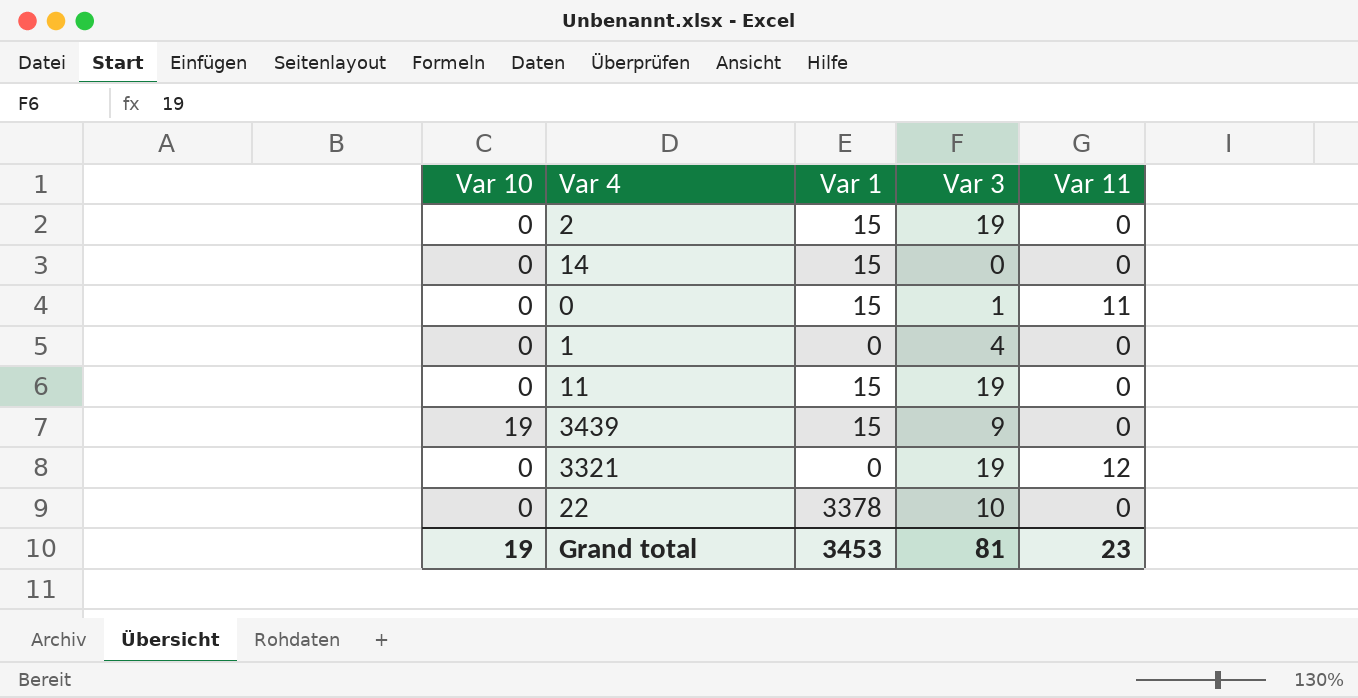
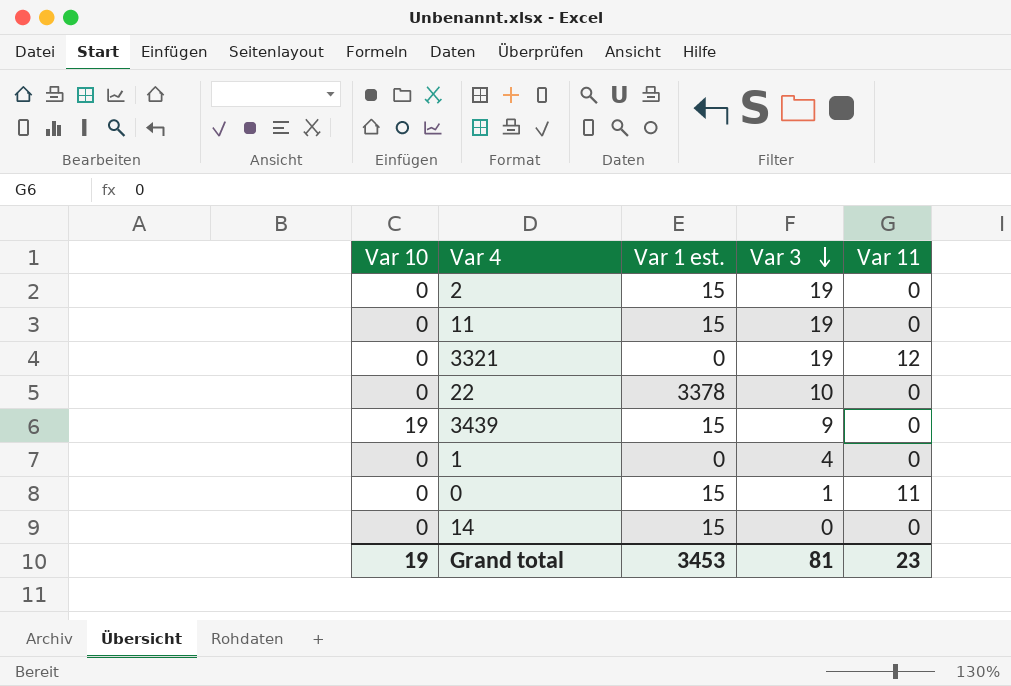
row order: none -> Var 3 descending
column name: Var 1 -> Var 1 est.

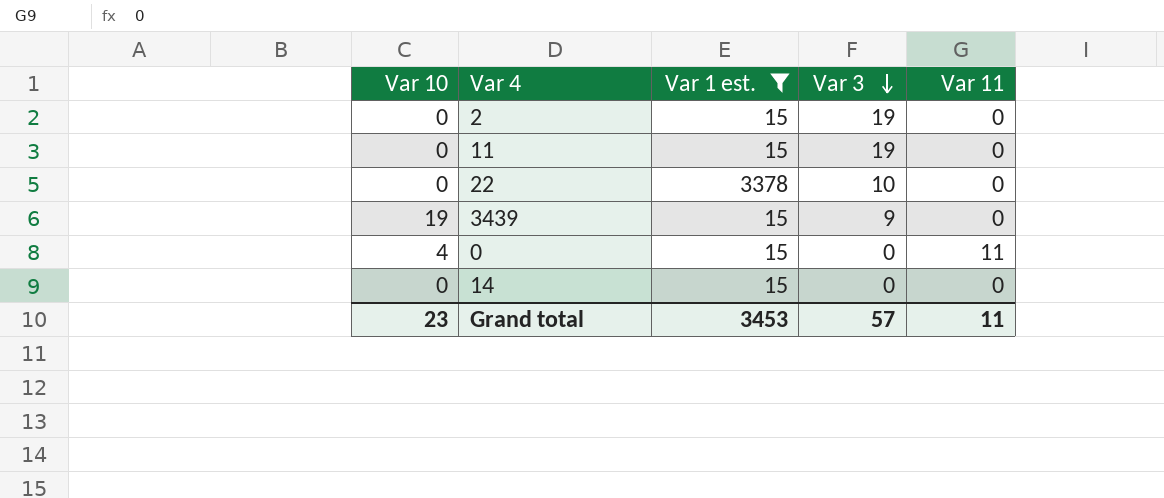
filter: none -> Var 1 est. != 0
0 | Var 10: 0 -> 4
0 | Var 3: 1 -> 0
Grand total | Var 10: 19 -> 23
Grand total | Var 3: 81 -> 57
Grand total | Var 11: 23 -> 11

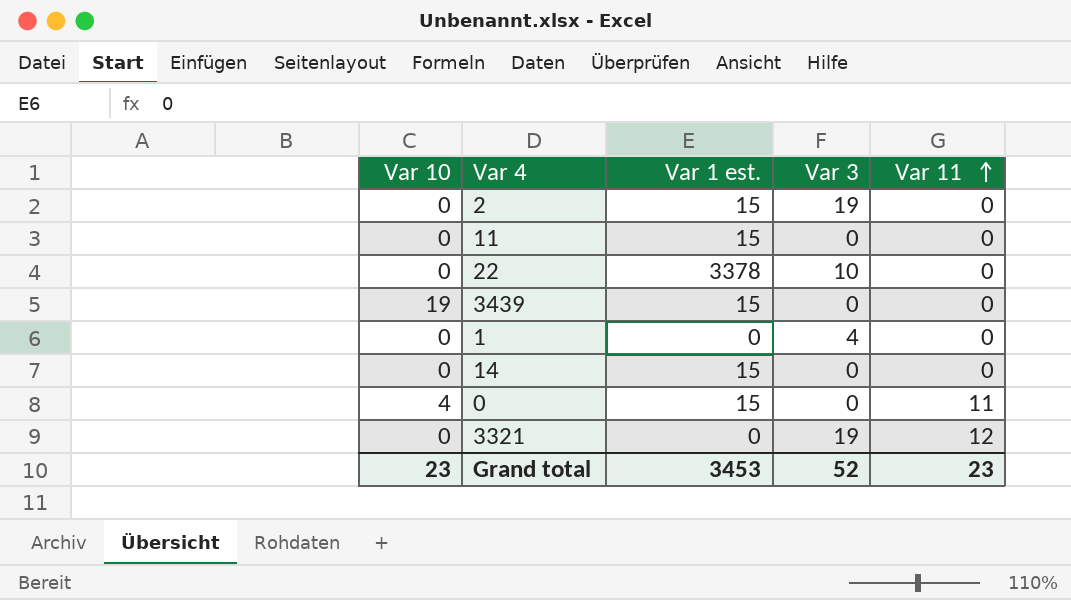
filter: Var 1 est. != 0 -> none
row order: Var 3 descending -> Var 11 ascending
11 | Var 3: 19 -> 0
3439 | Var 3: 9 -> 0
Grand total | Var 3: 57 -> 52
Grand total | Var 11: 11 -> 23

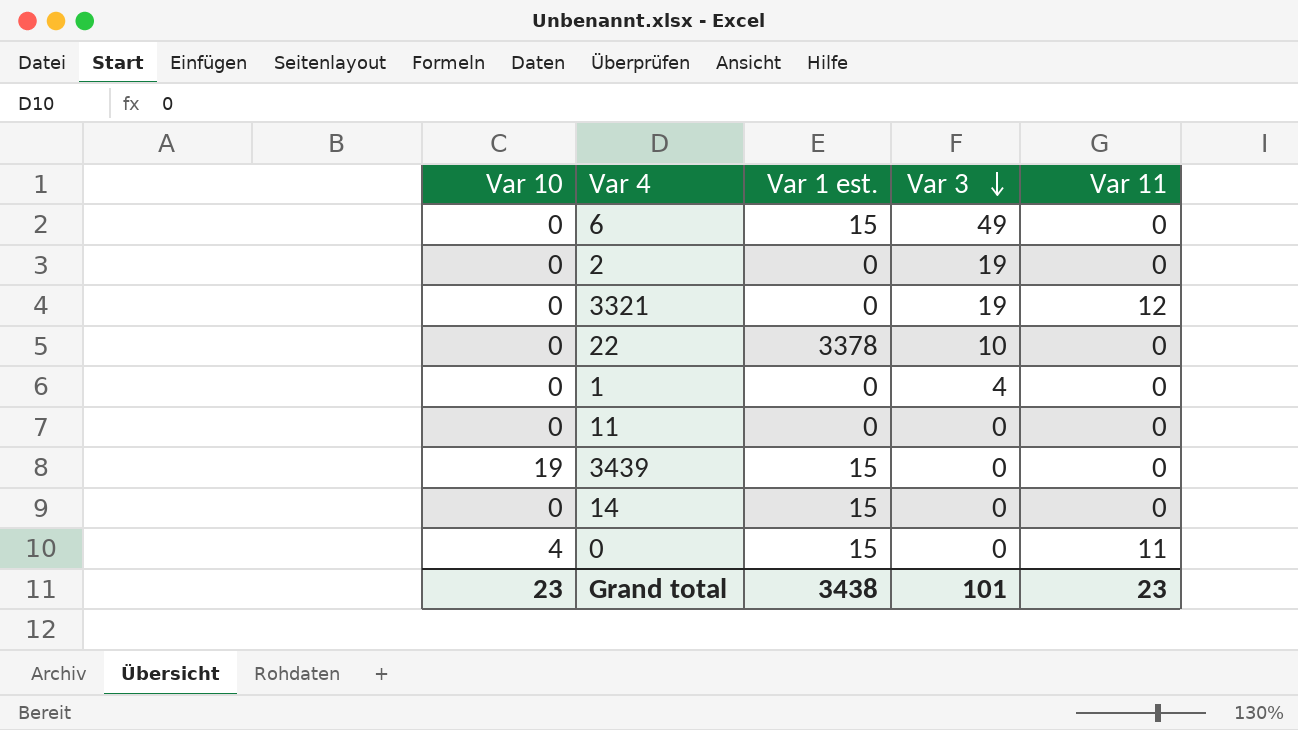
row order: Var 11 ascending -> Var 3 descending
row 6: none -> 0 | 15 | 49 | 0
2 | Var 1 est.: 15 -> 0
11 | Var 1 est.: 15 -> 0
Grand total | Var 1 est.: 3453 -> 3438
Grand total | Var 3: 52 -> 101

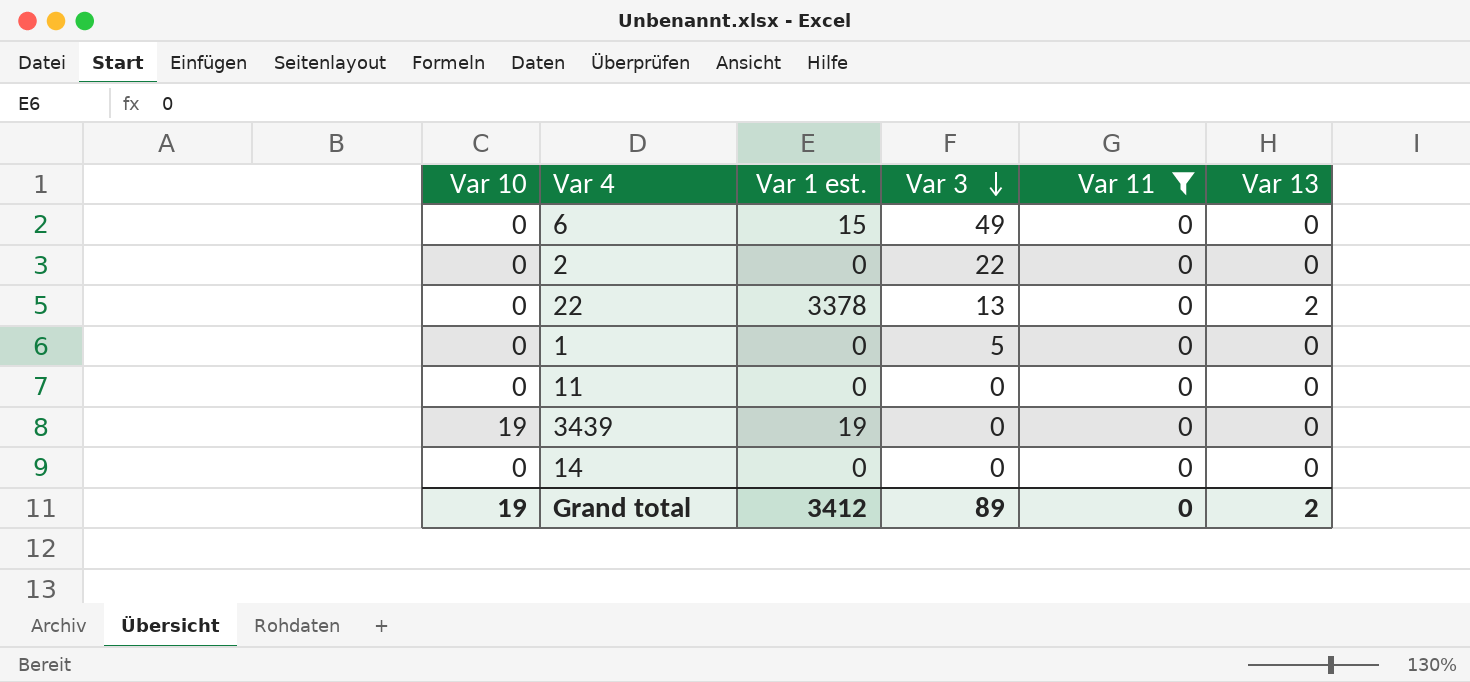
filter: none -> Var 11 = 0
column Var 13 | position: none -> 6
2 | Var 3: 19 -> 22
22 | Var 3: 10 -> 13
1 | Var 3: 4 -> 5
3439 | Var 1 est.: 15 -> 19
14 | Var 1 est.: 15 -> 0
Grand total | Var 10: 23 -> 19
Grand total | Var 1 est.: 3438 -> 3412
Grand total | Var 3: 101 -> 89
Grand total | Var 11: 23 -> 0

